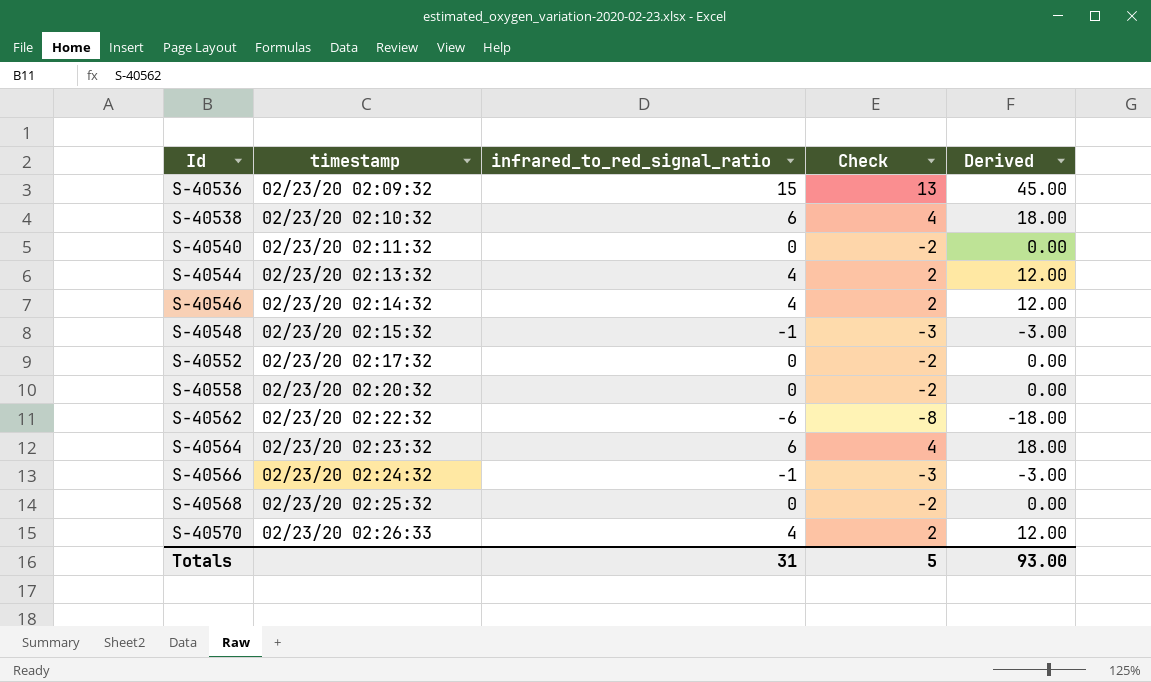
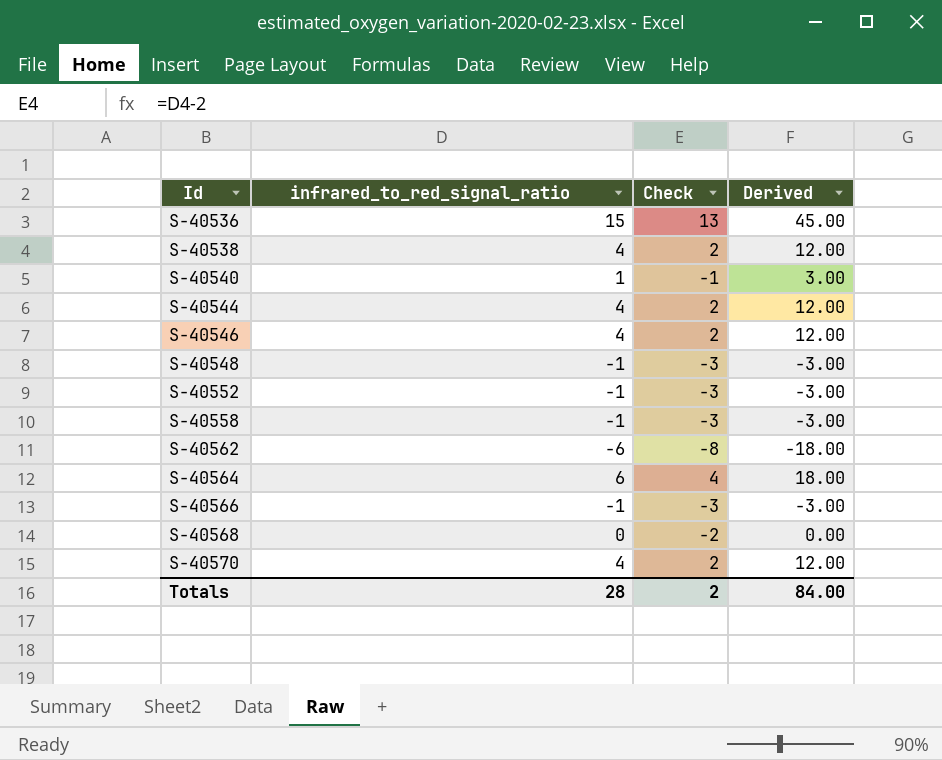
column timestamp | position: 2 -> none
S-40538 | infrared_to_red_signal_ratio: 6 -> 4
S-40538 | Check: 4 -> 2
S-40538 | Derived: 18.00 -> 12.00
S-40540 | infrared_to_red_signal_ratio: 0 -> 1
S-40540 | Check: -2 -> -1
S-40540 | Derived: 0.00 -> 3.00
S-40552 | infrared_to_red_signal_ratio: 0 -> -1
S-40552 | Check: -2 -> -3
S-40552 | Derived: 0.00 -> -3.00
S-40558 | infrared_to_red_signal_ratio: 0 -> -1
S-40558 | Check: -2 -> -3
S-40558 | Derived: 0.00 -> -3.00
Totals | infrared_to_red_signal_ratio: 31 -> 28
Totals | Check: 5 -> 2
Totals | Derived: 93.00 -> 84.00

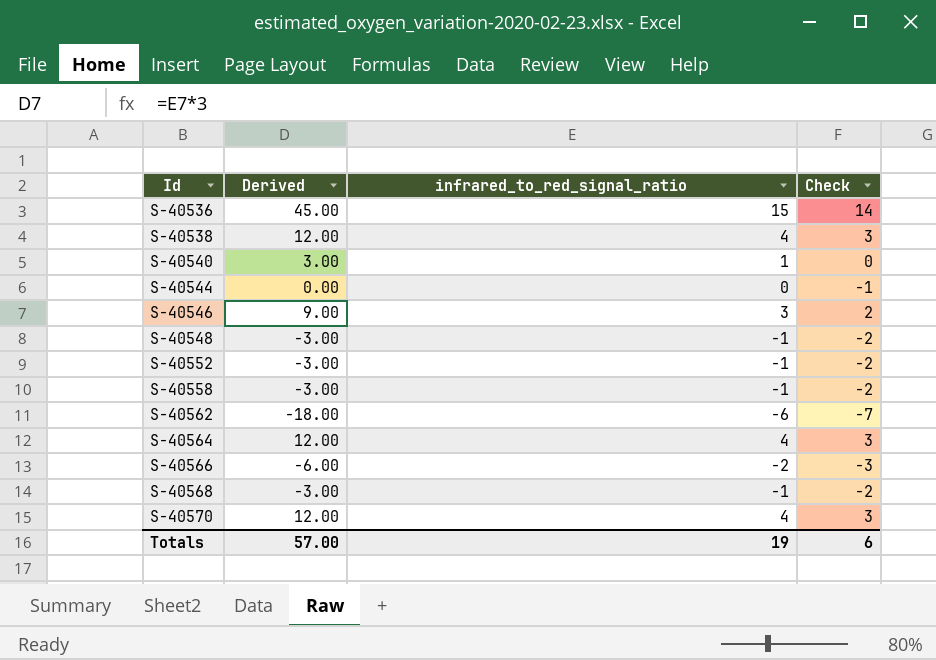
column Derived | position: 4 -> 2
column Check | formula: [infrared_to_red_signal_ratio] - 2 -> [infrared_to_red_signal_ratio] - 1
S-40544 | Derived: 12.00 -> 0.00
S-40544 | infrared_to_red_signal_ratio: 4 -> 0
S-40546 | Derived: 12.00 -> 9.00
S-40546 | infrared_to_red_signal_ratio: 4 -> 3
S-40564 | Derived: 18.00 -> 12.00
S-40564 | infrared_to_red_signal_ratio: 6 -> 4
S-40566 | Derived: -3.00 -> -6.00
S-40566 | infrared_to_red_signal_ratio: -1 -> -2
S-40568 | Derived: 0.00 -> -3.00
S-40568 | infrared_to_red_signal_ratio: 0 -> -1
Totals | Derived: 84.00 -> 57.00
Totals | infrared_to_red_signal_ratio: 28 -> 19
Totals | Check: 2 -> 6

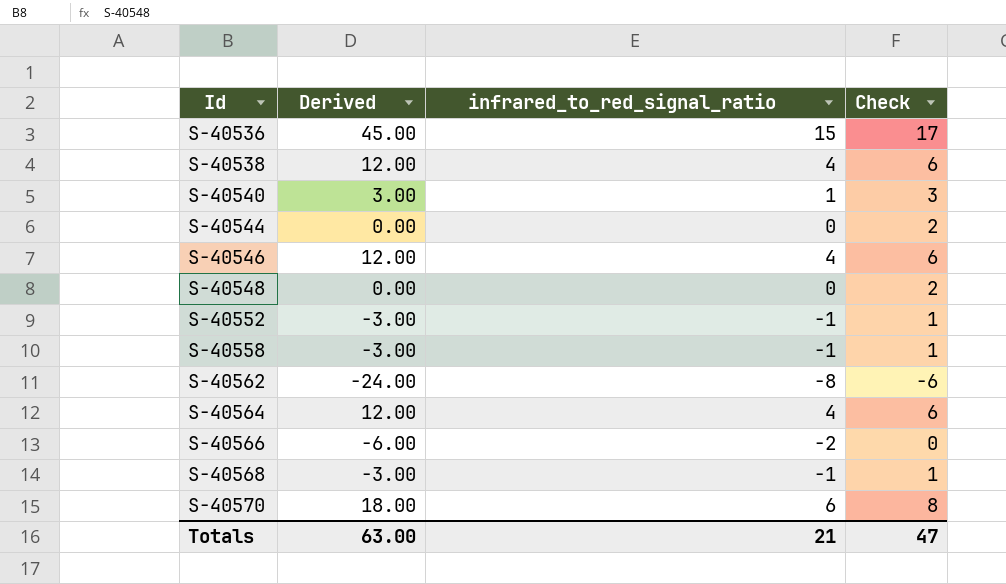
column Check | formula: [infrared_to_red_signal_ratio] - 1 -> [infrared_to_red_signal_ratio] + 2
S-40546 | Derived: 9.00 -> 12.00
S-40546 | infrared_to_red_signal_ratio: 3 -> 4
S-40548 | Derived: -3.00 -> 0.00
S-40548 | infrared_to_red_signal_ratio: -1 -> 0
S-40562 | Derived: -18.00 -> -24.00
S-40562 | infrared_to_red_signal_ratio: -6 -> -8
S-40570 | Derived: 12.00 -> 18.00
S-40570 | infrared_to_red_signal_ratio: 4 -> 6
Totals | Derived: 57.00 -> 63.00
Totals | infrared_to_red_signal_ratio: 19 -> 21
Totals | Check: 6 -> 47

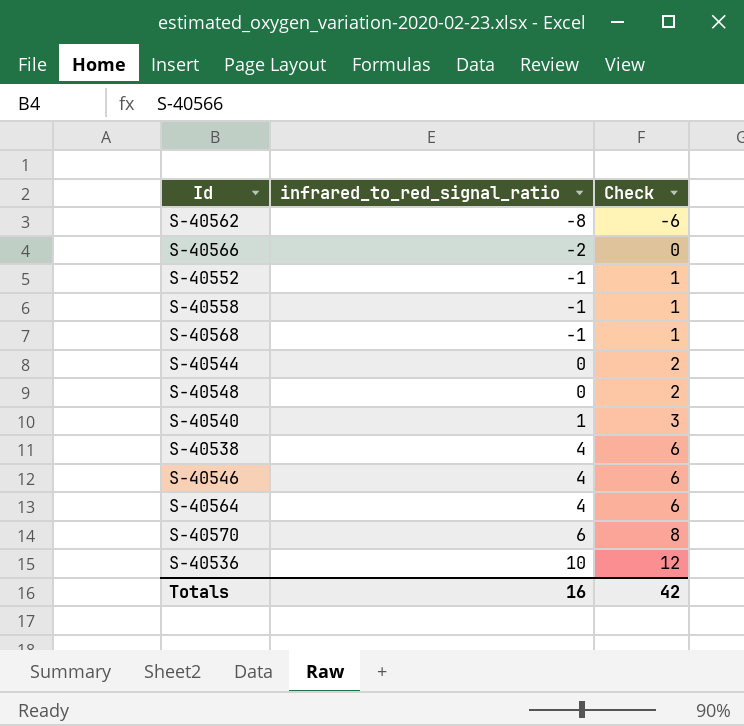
row order: Id ascending -> infrared_to_red_signal_ratio ascending
column Derived | formula: [infrared_to_red_signal_ratio] * 3 -> none
S-40536 | infrared_to_red_signal_ratio: 15 -> 10
S-40536 | Check: 17 -> 12
Totals | infrared_to_red_signal_ratio: 21 -> 16
Totals | Check: 47 -> 42

